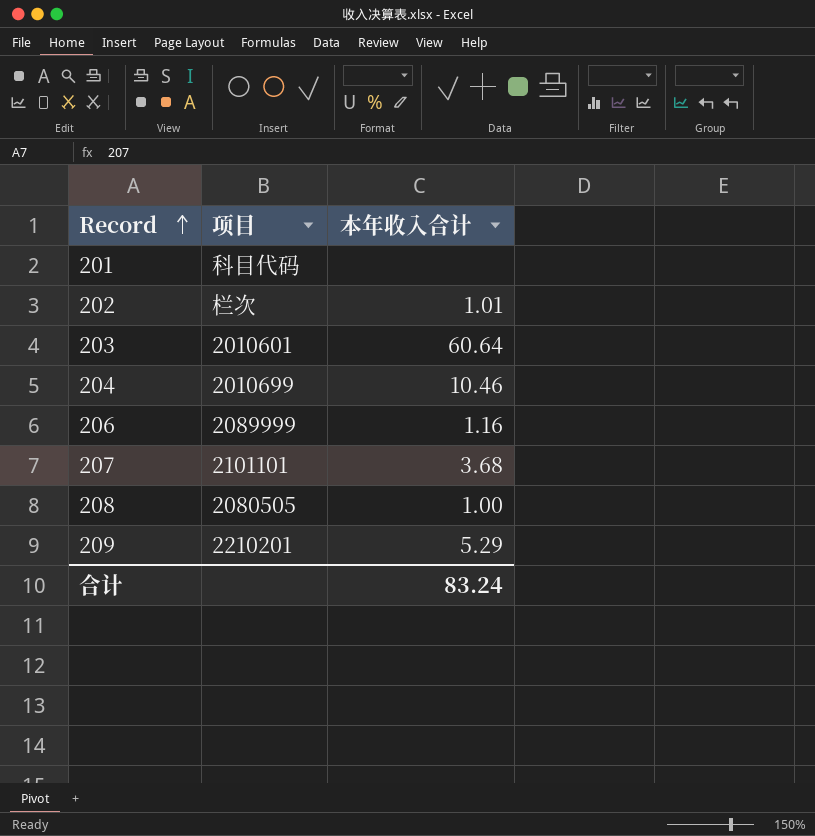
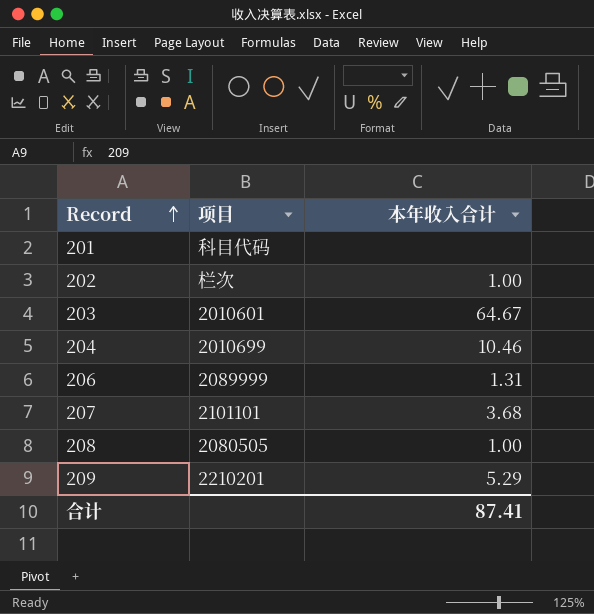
202 | 本年收入合计: 1.01 -> 1.00
203 | 本年收入合计: 60.64 -> 64.67
206 | 本年收入合计: 1.16 -> 1.31
合计 | 本年收入合计: 83.24 -> 87.41

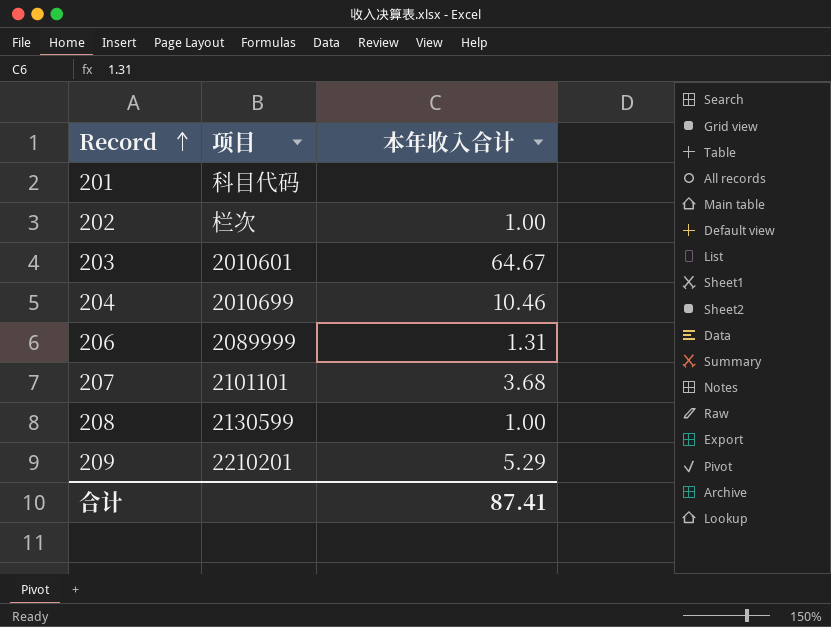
208 | 项目: 2080505 -> 2130599

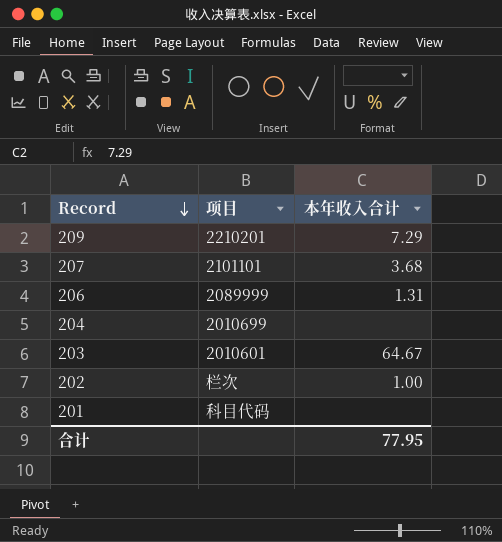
row order: Record ascending -> Record descending
row 208: 2130599 | 1.00 -> none
209 | 本年收入合计: 5.29 -> 7.29
204 | 本年收入合计: 10.46 -> none
合计 | 本年收入合计: 87.41 -> 77.95

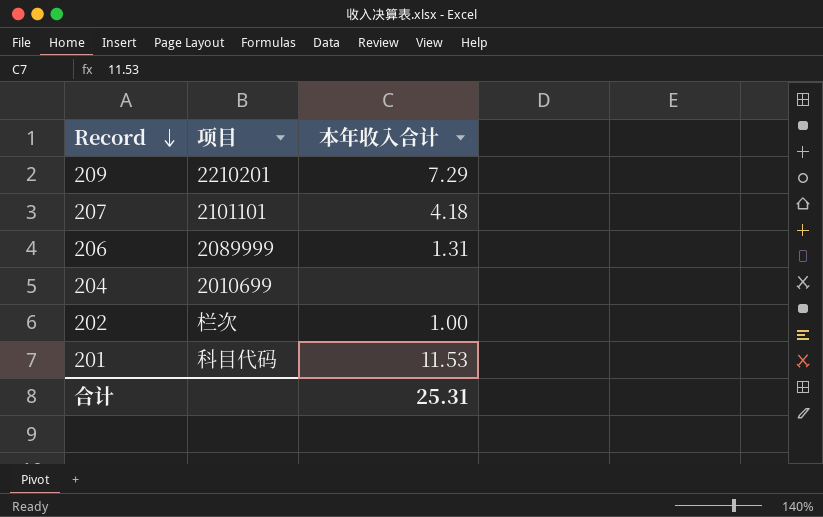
row 203: 2010601 | 64.67 -> none
207 | 本年收入合计: 3.68 -> 4.18
201 | 本年收入合计: none -> 11.53
合计 | 本年收入合计: 77.95 -> 25.31

